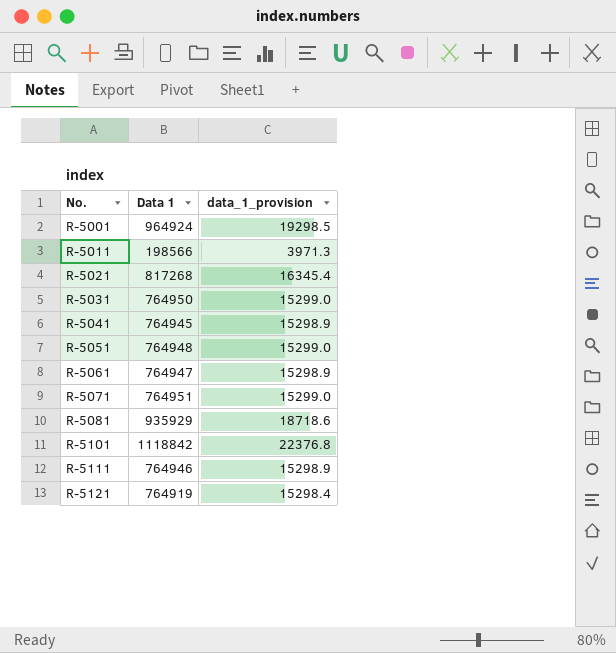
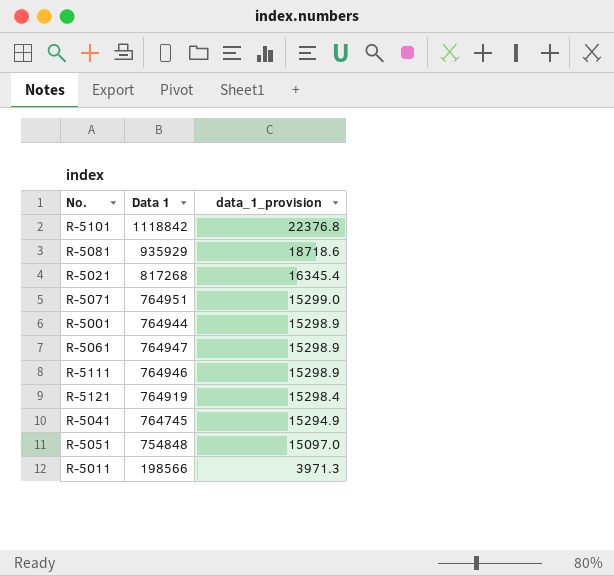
row order: No. ascending -> data_1_provision descending
row R-5031: 764950 | 15299.0 -> none
R-5001 | Data 1: 964924 -> 764944
R-5001 | data_1_provision: 19298.5 -> 15298.9
R-5041 | Data 1: 764945 -> 764745
R-5041 | data_1_provision: 15298.9 -> 15294.9
R-5051 | Data 1: 764948 -> 754848
R-5051 | data_1_provision: 15299.0 -> 15097.0

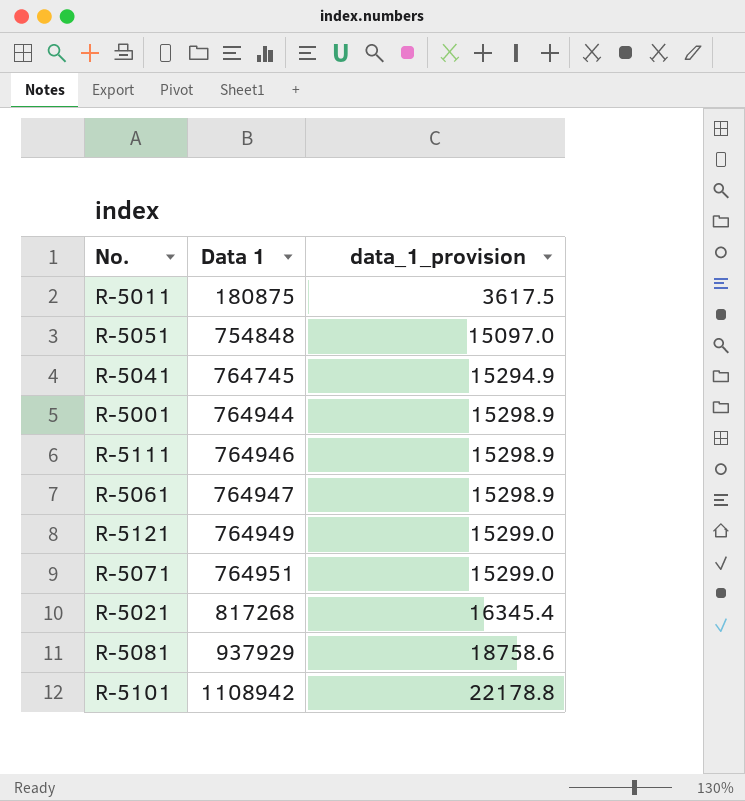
row order: data_1_provision descending -> Data 1 ascending
R-5011 | Data 1: 198566 -> 180875
R-5011 | data_1_provision: 3971.3 -> 3617.5
R-5121 | Data 1: 764919 -> 764949
R-5121 | data_1_provision: 15298.4 -> 15299.0
R-5081 | Data 1: 935929 -> 937929
R-5081 | data_1_provision: 18718.6 -> 18758.6
R-5101 | Data 1: 1118842 -> 1108942
R-5101 | data_1_provision: 22376.8 -> 22178.8

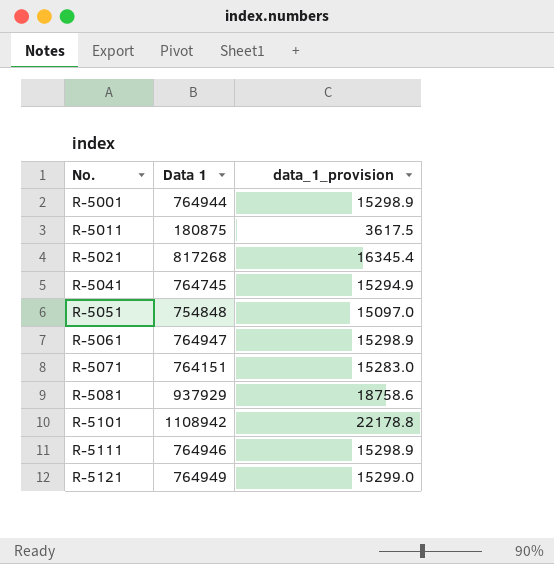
row order: Data 1 ascending -> No. ascending
R-5071 | Data 1: 764951 -> 764151
R-5071 | data_1_provision: 15299.0 -> 15283.0

